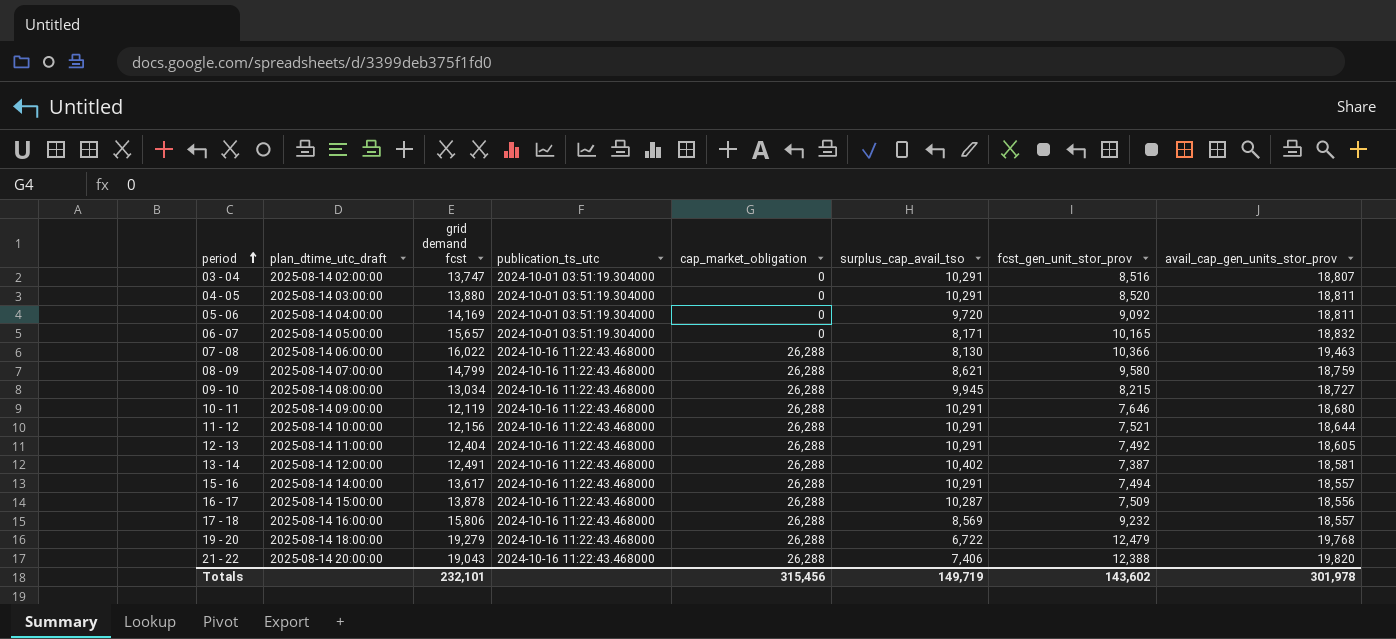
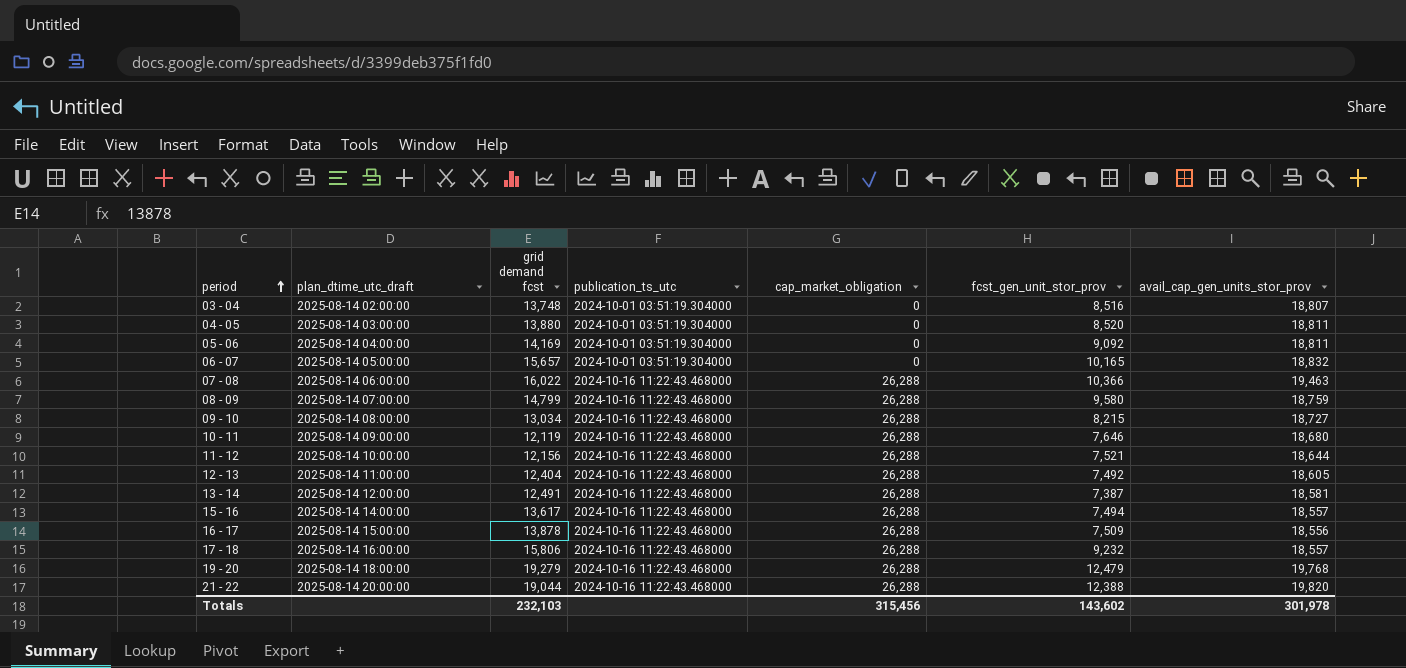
column surplus_cap_avail_tso | position: 6 -> none
03 - 04 | grid demand fcst: 13,747 -> 13,748
21 - 22 | grid demand fcst: 19,043 -> 19,044
Totals | grid demand fcst: 232,101 -> 232,103

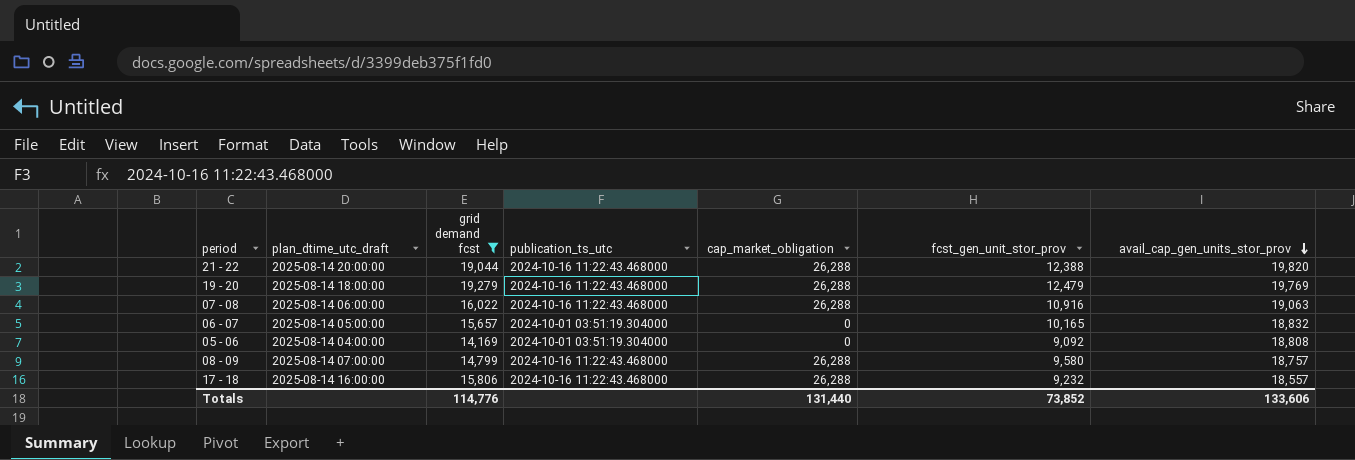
filter: none -> grid demand fcst >= 14,169
row order: period ascending -> avail_cap_gen_units_stor_prov descending
19 - 20 | avail_cap_gen_units_stor_prov: 19,768 -> 19,769
07 - 08 | fcst_gen_unit_stor_prov: 10,366 -> 10,916
07 - 08 | avail_cap_gen_units_stor_prov: 19,463 -> 19,063
05 - 06 | avail_cap_gen_units_stor_prov: 18,811 -> 18,808
08 - 09 | avail_cap_gen_units_stor_prov: 18,759 -> 18,757
Totals | grid demand fcst: 232,103 -> 114,776
Totals | cap_market_obligation: 315,456 -> 131,440
Totals | fcst_gen_unit_stor_prov: 143,602 -> 73,852
Totals | avail_cap_gen_units_stor_prov: 301,978 -> 133,606

